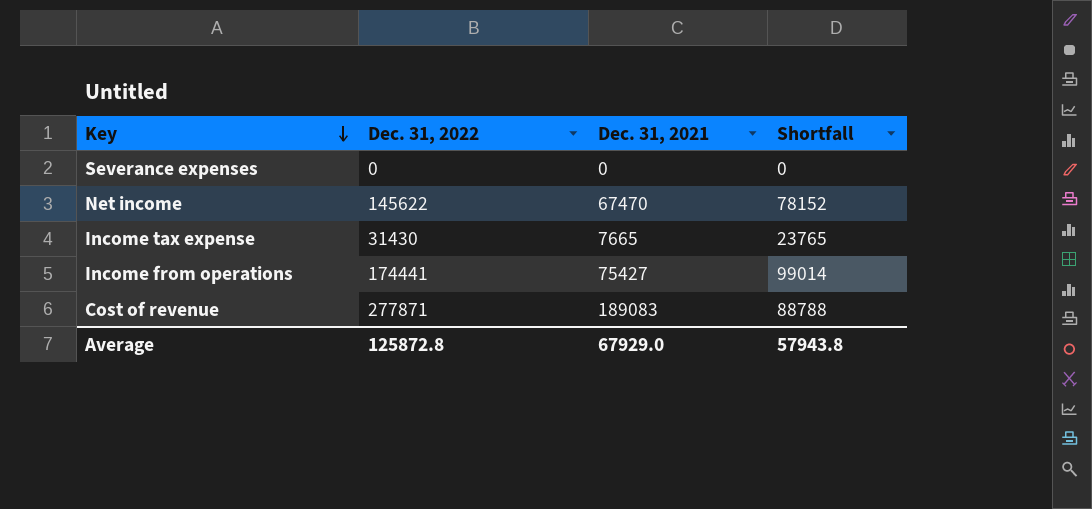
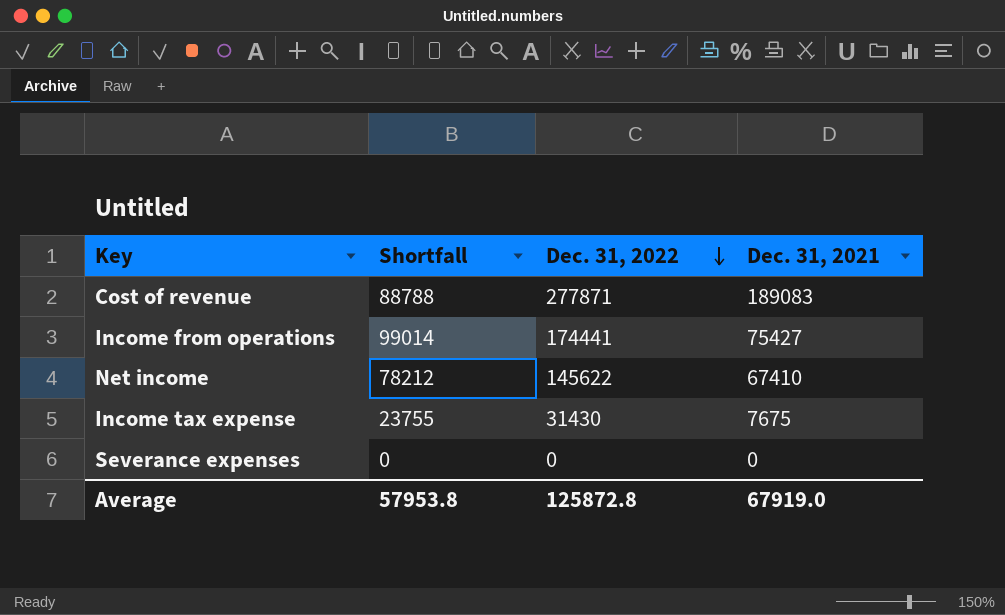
row order: Key descending -> Dec. 31, 2022 descending
column Shortfall | position: 4 -> 2
Net income | Shortfall: 78152 -> 78212
Net income | Dec. 31, 2021: 67470 -> 67410
Income tax expense | Shortfall: 23765 -> 23755
Income tax expense | Dec. 31, 2021: 7665 -> 7675
Average | Shortfall: 57943.8 -> 57953.8
Average | Dec. 31, 2021: 67929.0 -> 67919.0

